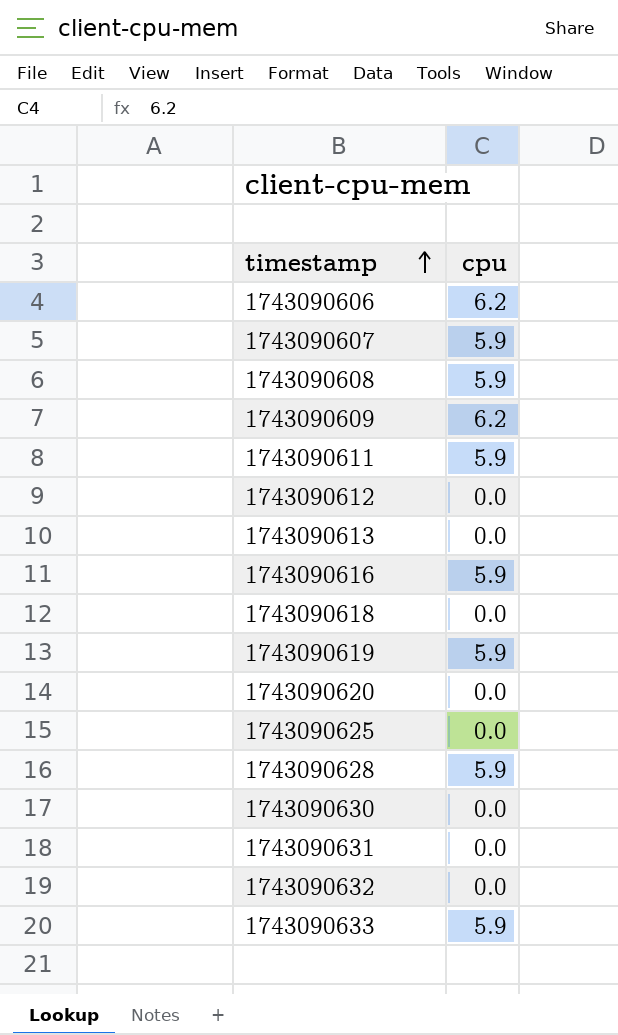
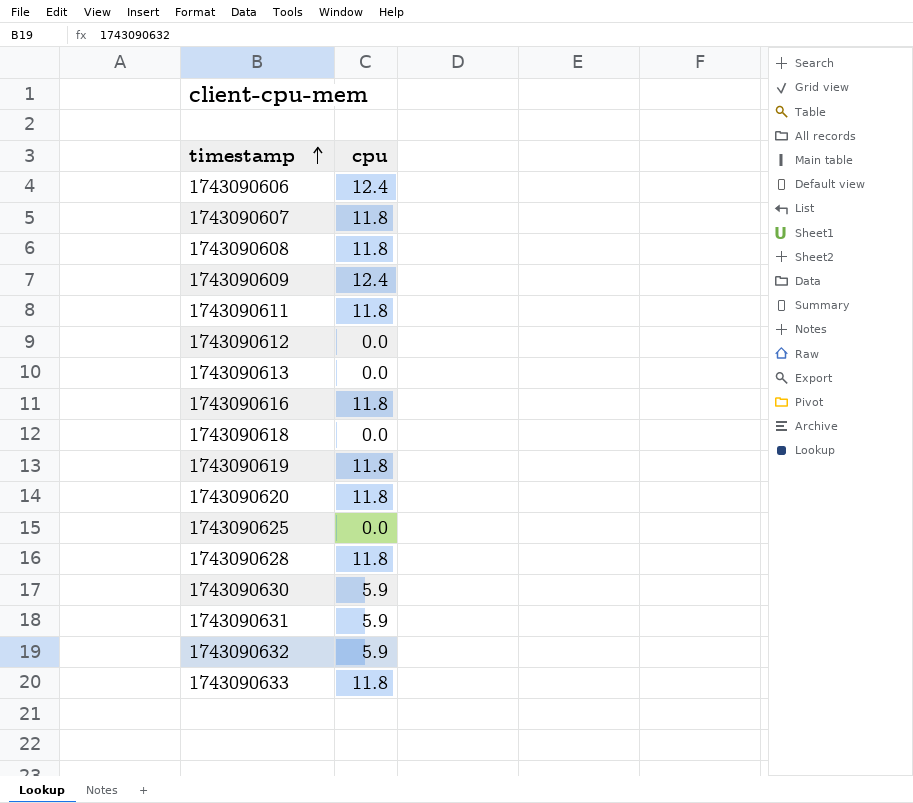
1743090606 | cpu: 6.2 -> 12.4
1743090607 | cpu: 5.9 -> 11.8
1743090608 | cpu: 5.9 -> 11.8
1743090609 | cpu: 6.2 -> 12.4
1743090611 | cpu: 5.9 -> 11.8
1743090616 | cpu: 5.9 -> 11.8
1743090619 | cpu: 5.9 -> 11.8
1743090620 | cpu: 0.0 -> 11.8
1743090628 | cpu: 5.9 -> 11.8
1743090630 | cpu: 0.0 -> 5.9
1743090631 | cpu: 0.0 -> 5.9
1743090632 | cpu: 0.0 -> 5.9
1743090633 | cpu: 5.9 -> 11.8

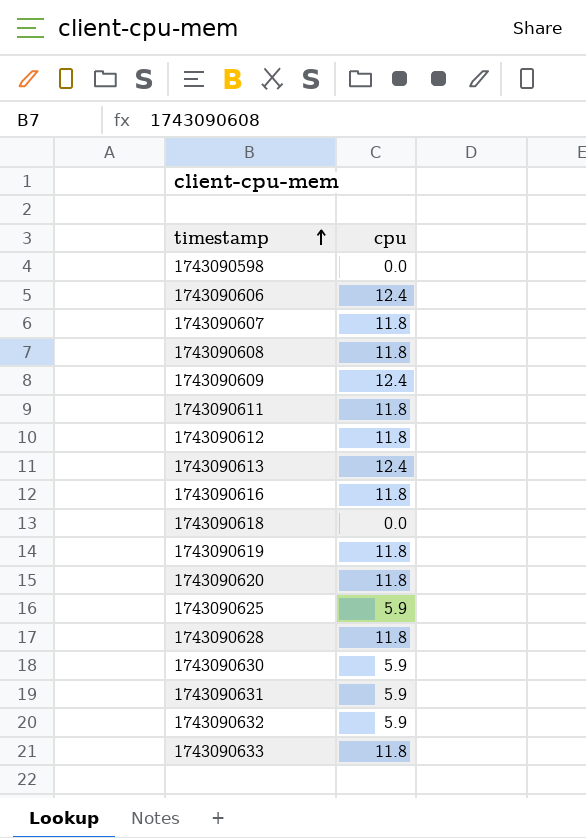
row 1743090598: none -> 0.0
1743090612 | cpu: 0.0 -> 11.8
1743090613 | cpu: 0.0 -> 12.4
1743090625 | cpu: 0.0 -> 5.9

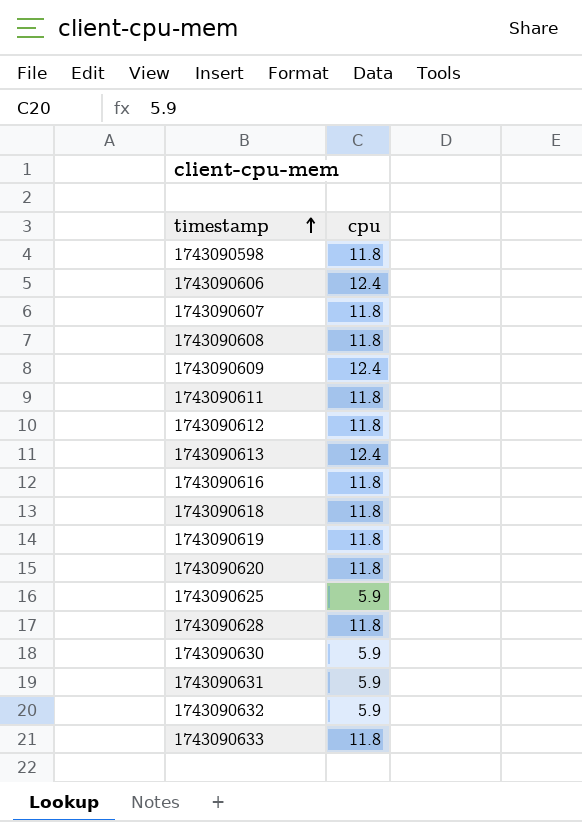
1743090598 | cpu: 0.0 -> 11.8
1743090618 | cpu: 0.0 -> 11.8

